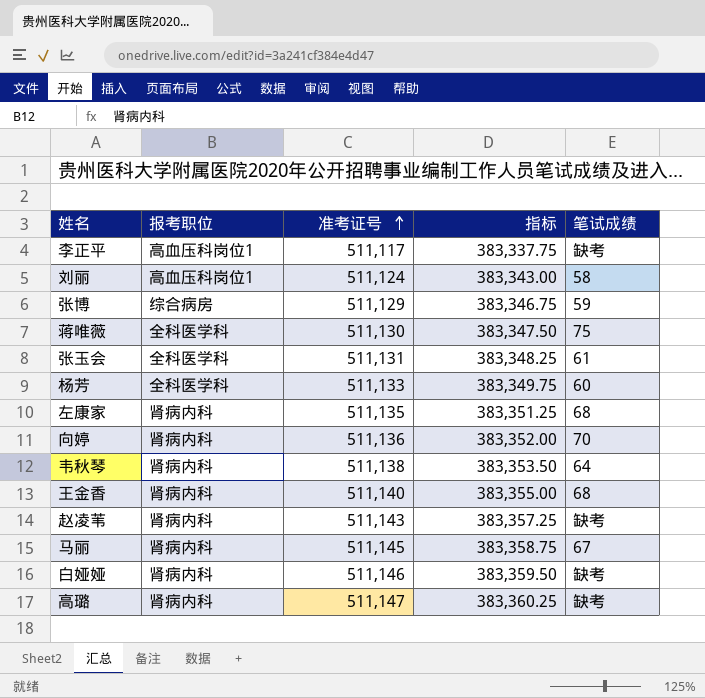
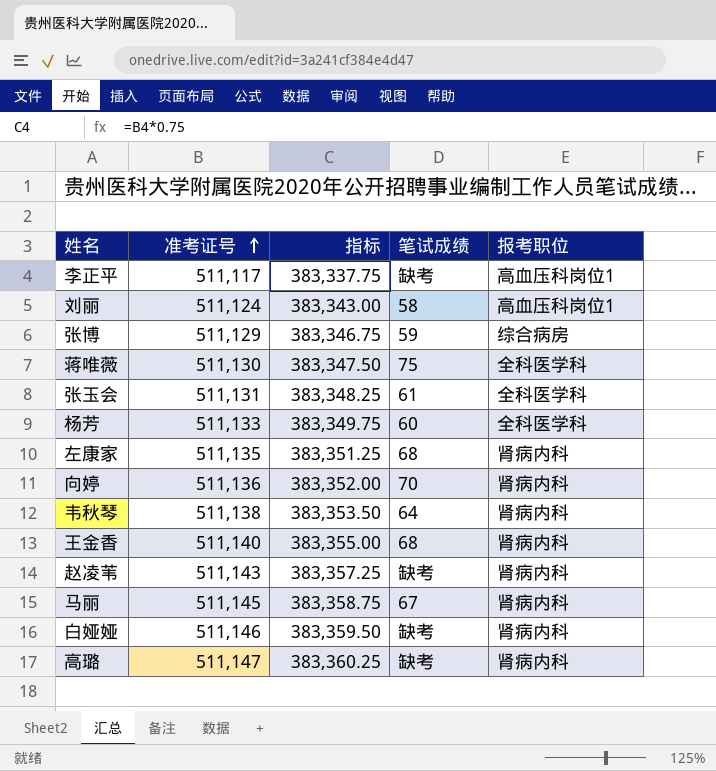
column 报考职位 | position: 2 -> 5

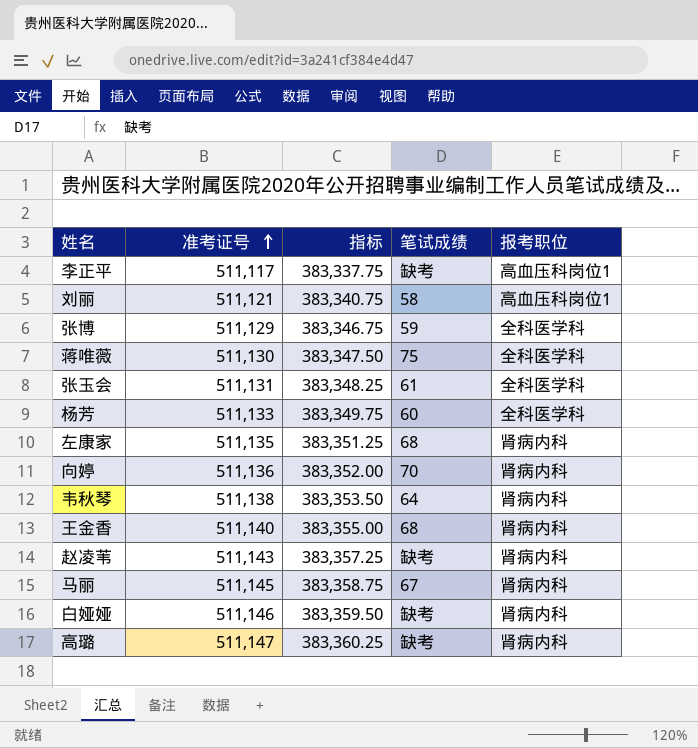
刘丽 | 准考证号: 511,124 -> 511,121
刘丽 | 指标: 383,343.00 -> 383,340.75
张博 | 报考职位: 综合病房 -> 全科医学科

